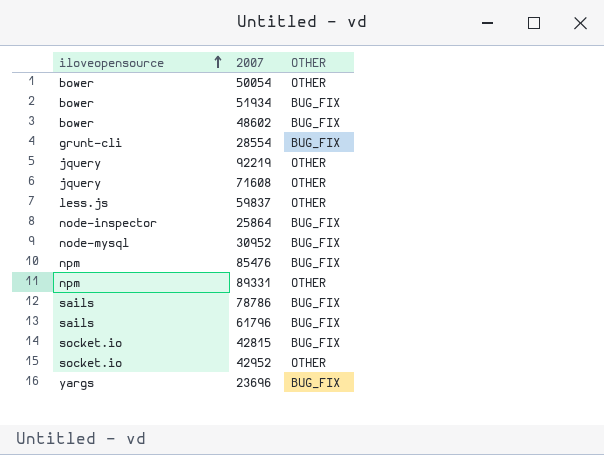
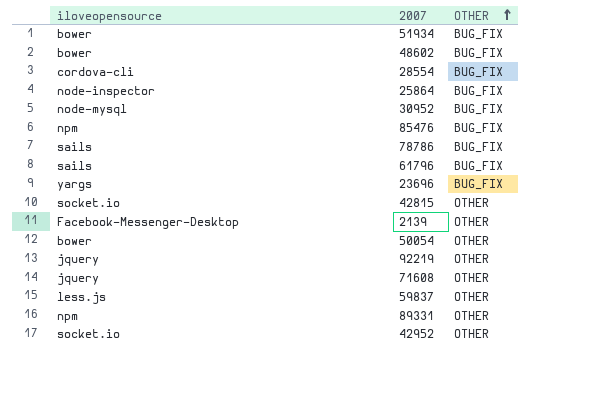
row order: iloveopensource ascending -> OTHER ascending
28554 | iloveopensource: grunt-cli -> cordova-cli
42815 | OTHER: BUG_FIX -> OTHER
row 2139: none -> Facebook-Messenger-Desktop | OTHER

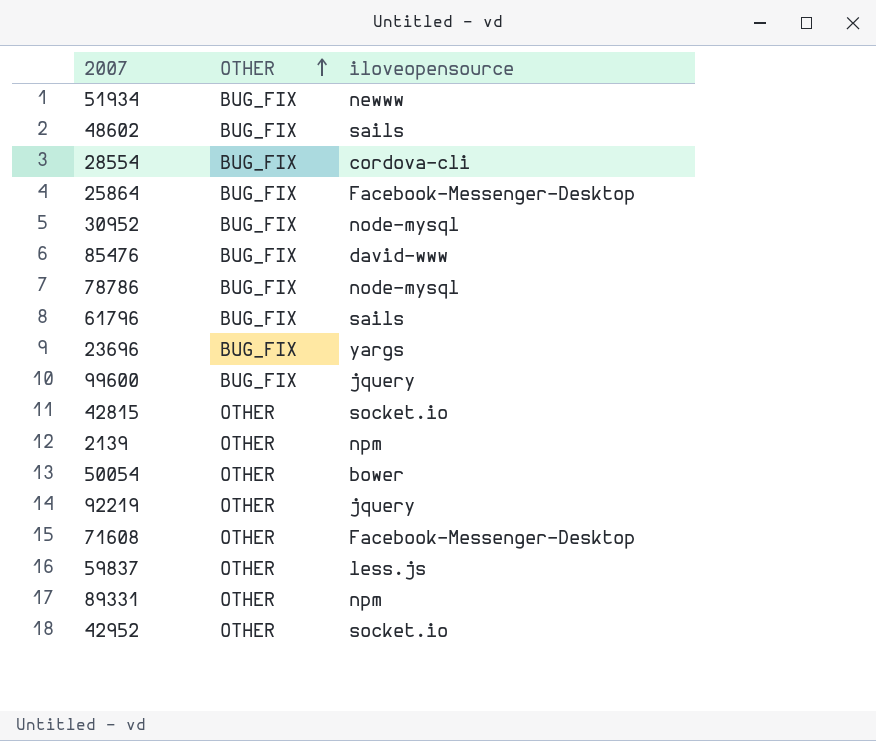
column iloveopensource | position: 1 -> 3
51934 | iloveopensource: bower -> newww
48602 | iloveopensource: bower -> sails
25864 | iloveopensource: node-inspector -> Facebook-Messenger-Desktop
85476 | iloveopensource: npm -> david-www
78786 | iloveopensource: sails -> node-mysql
row 99600: none -> BUG_FIX | jquery
2139 | iloveopensource: Facebook-Messenger-Desktop -> npm
71608 | iloveopensource: jquery -> Facebook-Messenger-Desktop

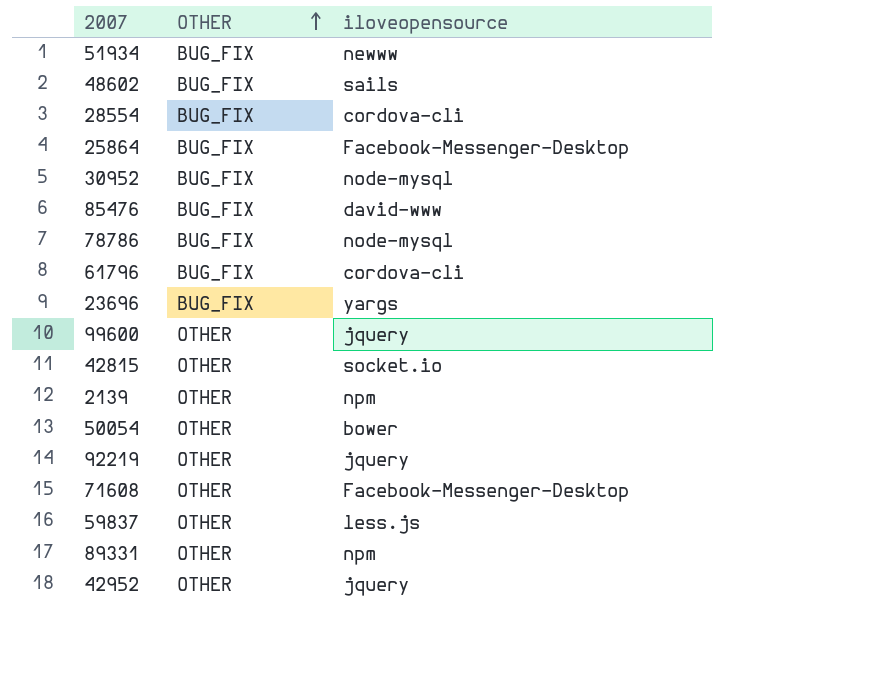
61796 | iloveopensource: sails -> cordova-cli
99600 | OTHER: BUG_FIX -> OTHER
42952 | iloveopensource: socket.io -> jquery

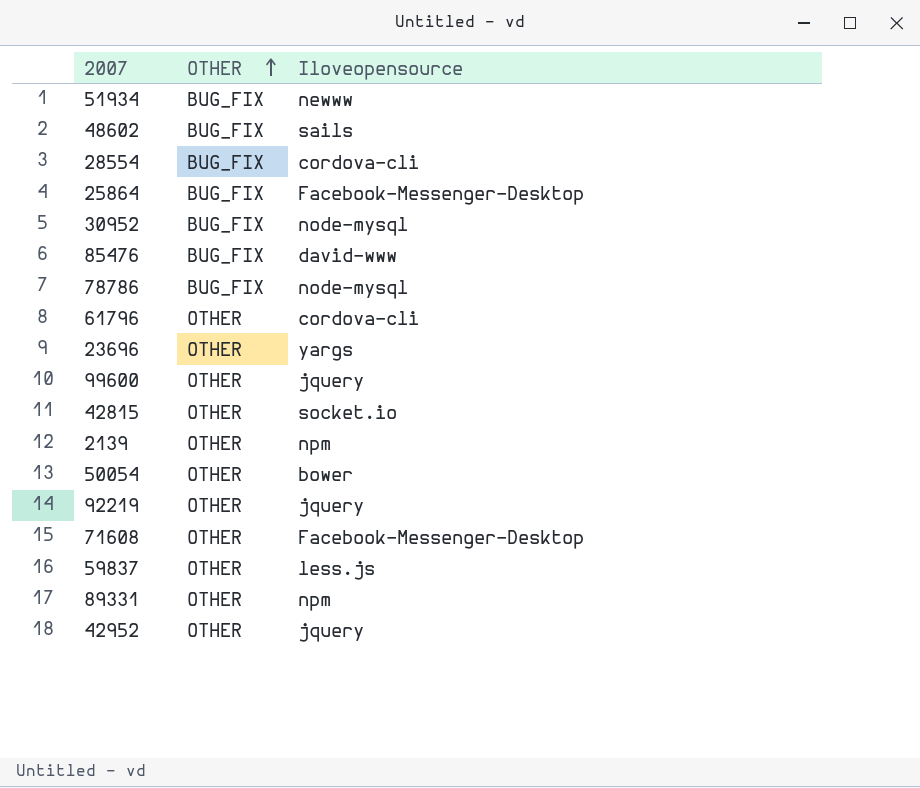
column name: iloveopensource -> Iloveopensource
61796 | OTHER: BUG_FIX -> OTHER
23696 | OTHER: BUG_FIX -> OTHER

